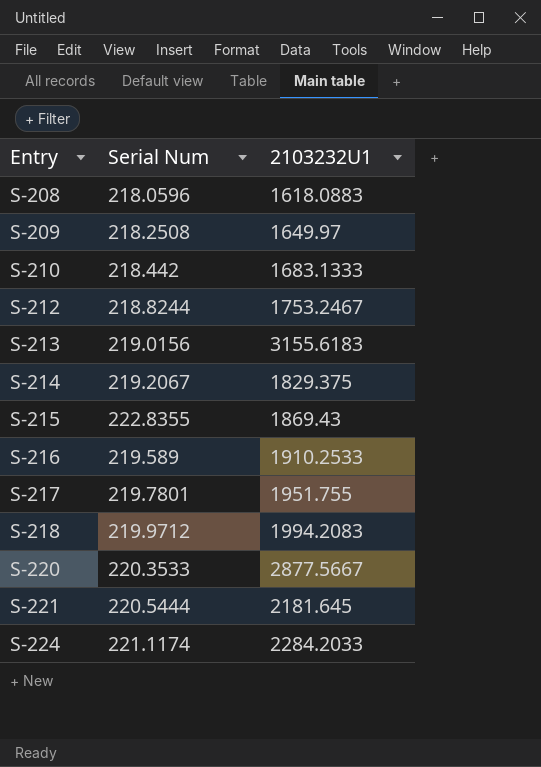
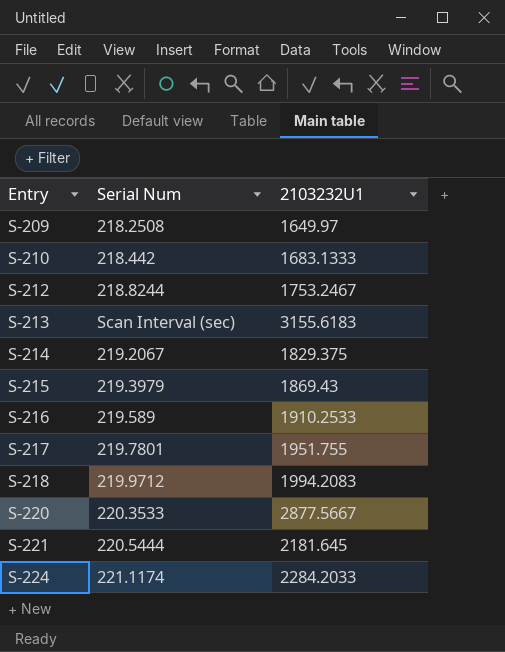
row S-208: 218.0596 | 1618.0883 -> none
S-213 | Serial Num: 219.0156 -> Scan Interval (sec)
S-215 | Serial Num: 222.8355 -> 219.3979

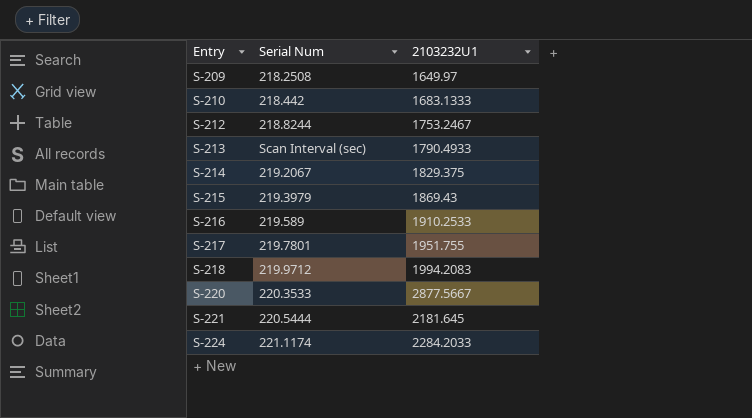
S-213 | 2103232U1: 3155.6183 -> 1790.4933

